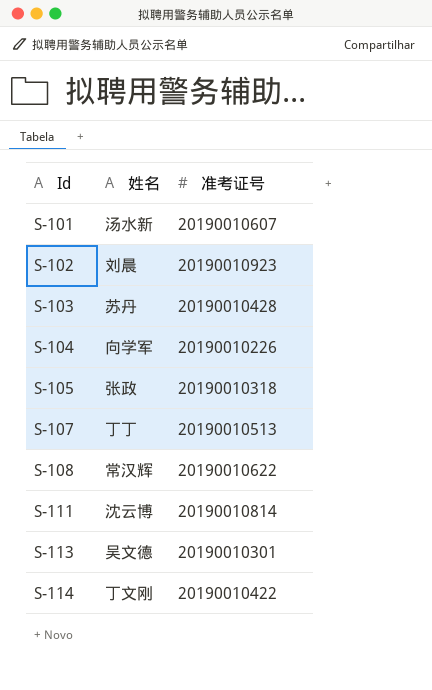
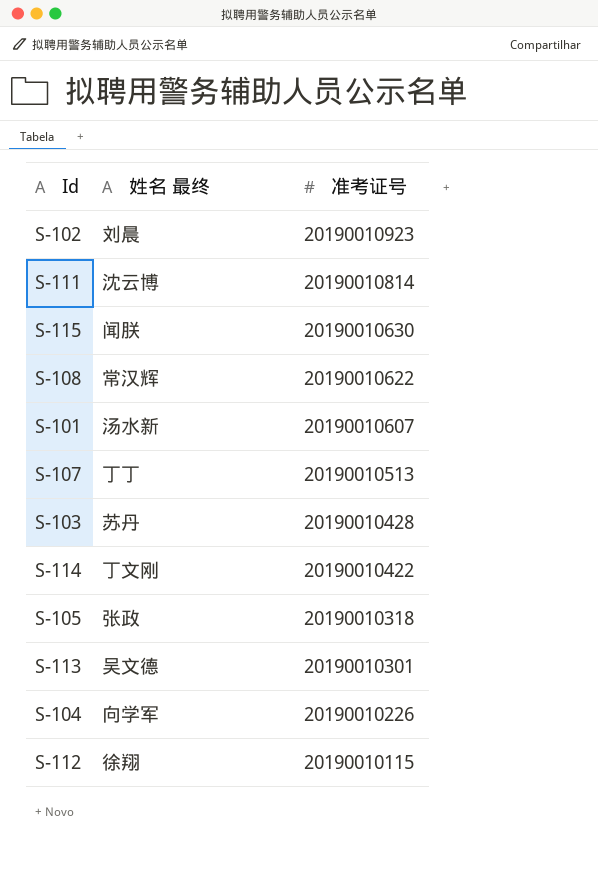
row order: Id ascending -> 准考证号 descending
column name: 姓名 -> 姓名 最终
row S-115: none -> 闻朕 | 20190010630
row S-112: none -> 徐翔 | 20190010115

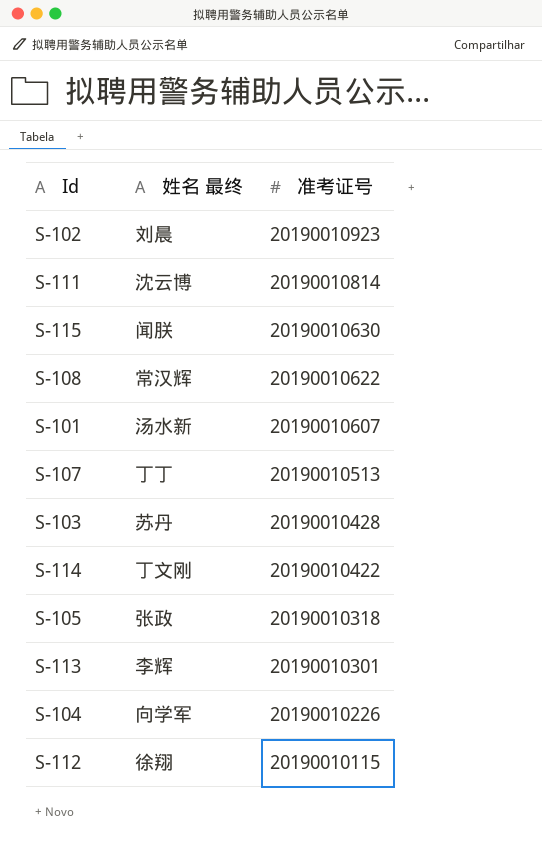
S-113 | 姓名 最终: 吴文德 -> 李辉

